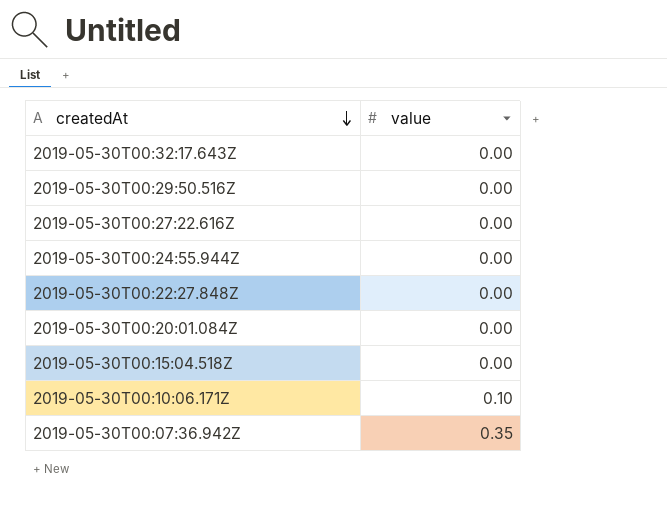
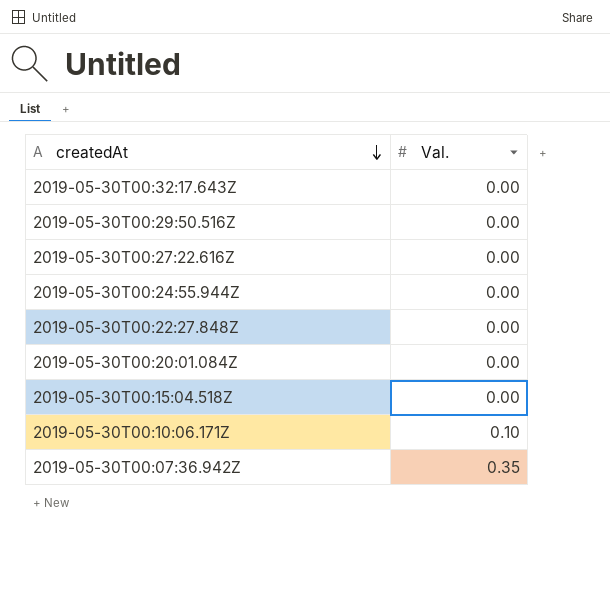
column name: value -> Val.

